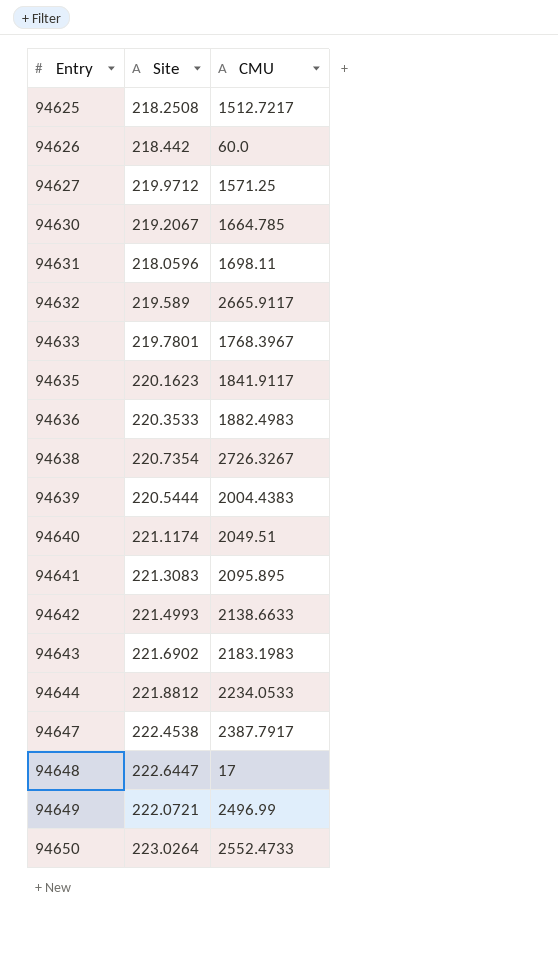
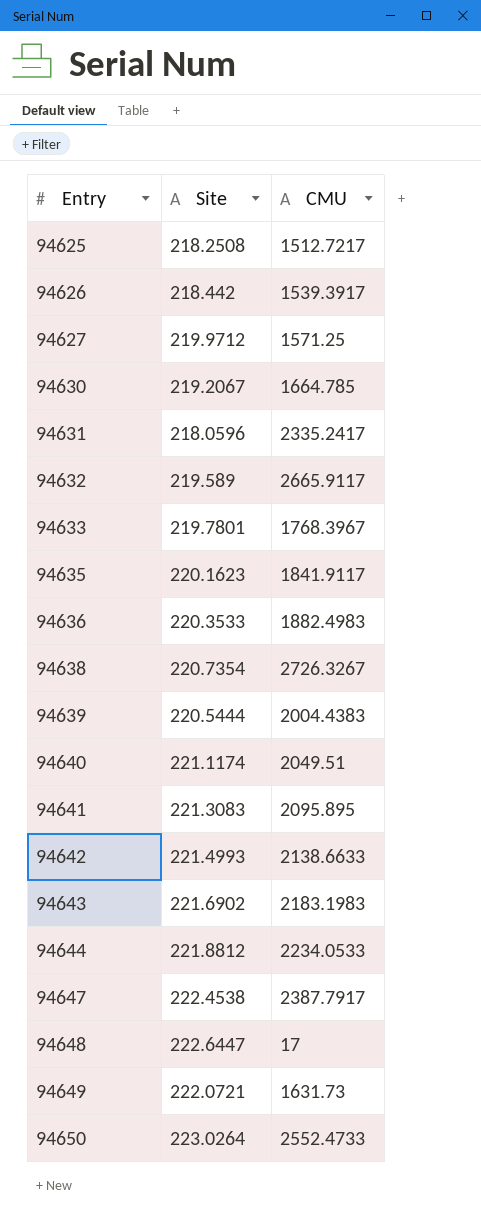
94626 | CMU: 60.0 -> 1539.3917
94631 | CMU: 1698.11 -> 2335.2417
94649 | CMU: 2496.99 -> 1631.73

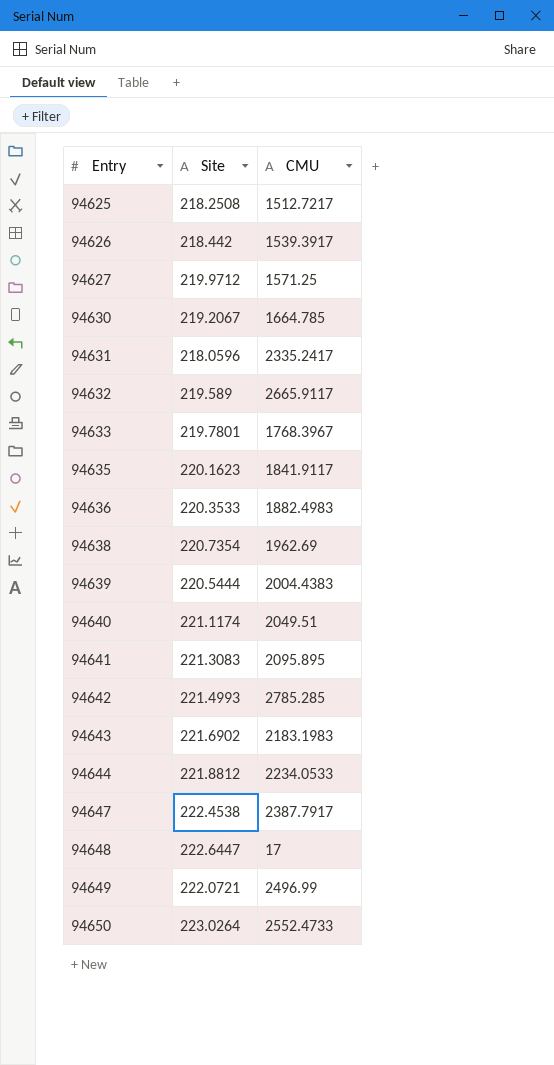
94638 | CMU: 2726.3267 -> 1962.69
94642 | CMU: 2138.6633 -> 2785.285
94649 | CMU: 1631.73 -> 2496.99

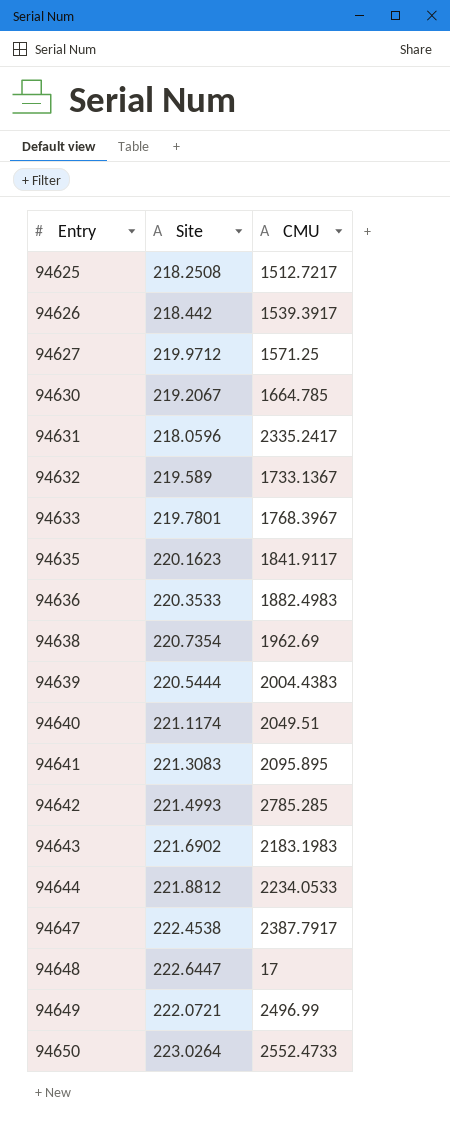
94632 | CMU: 2665.9117 -> 1733.1367

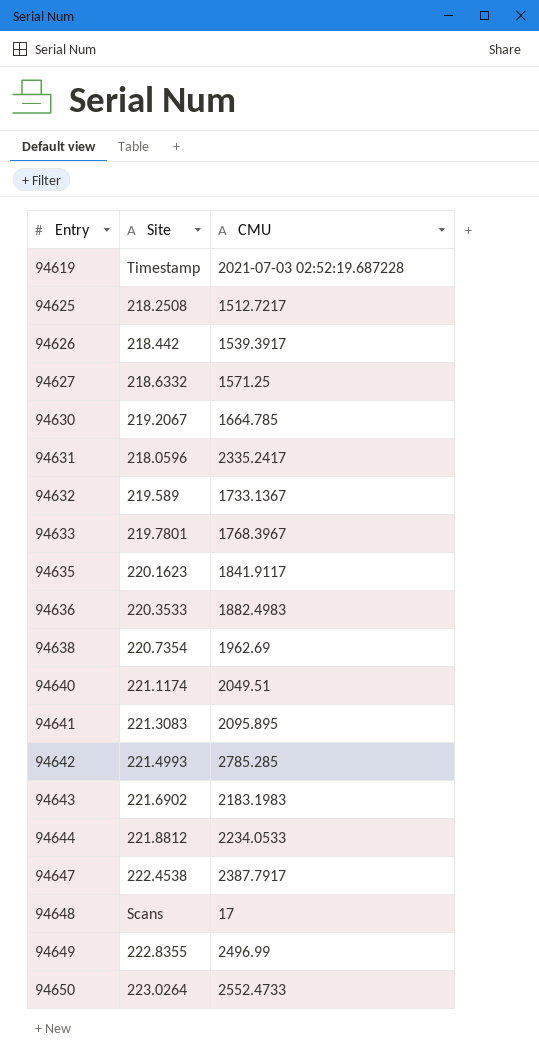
row 94639: 220.5444 | 2004.4383 -> none
row 94619: none -> Timestamp | 2021-07-03 02:52:19.687228
94627 | Site: 219.9712 -> 218.6332
94648 | Site: 222.6447 -> Scans
94649 | Site: 222.0721 -> 222.8355

